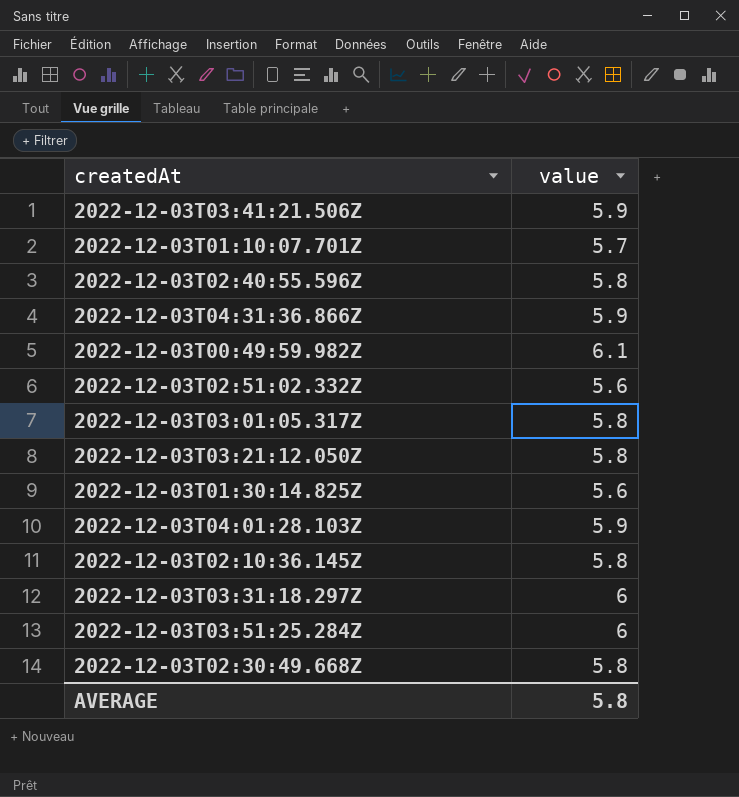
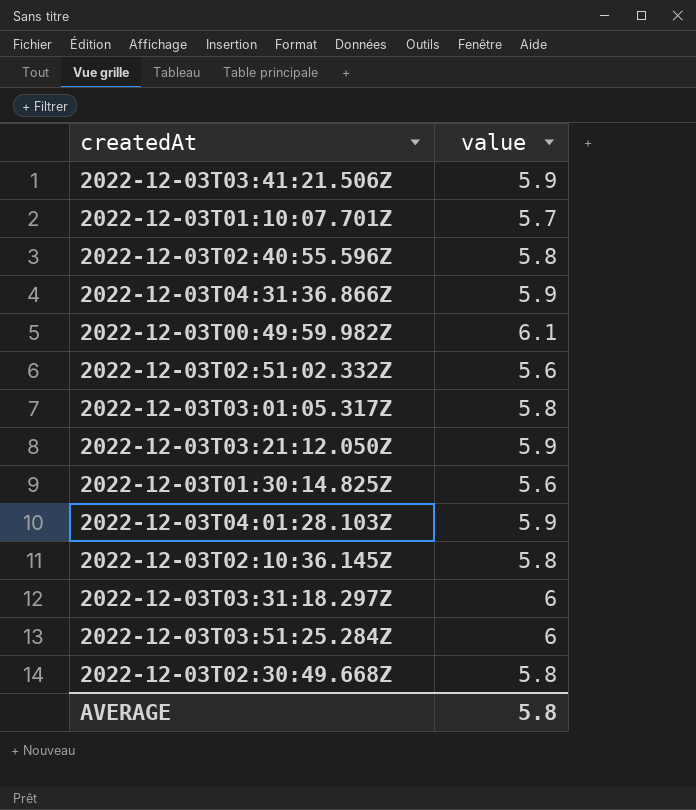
2022-12-03T03:21:12.050Z | value: 5.8 -> 5.9

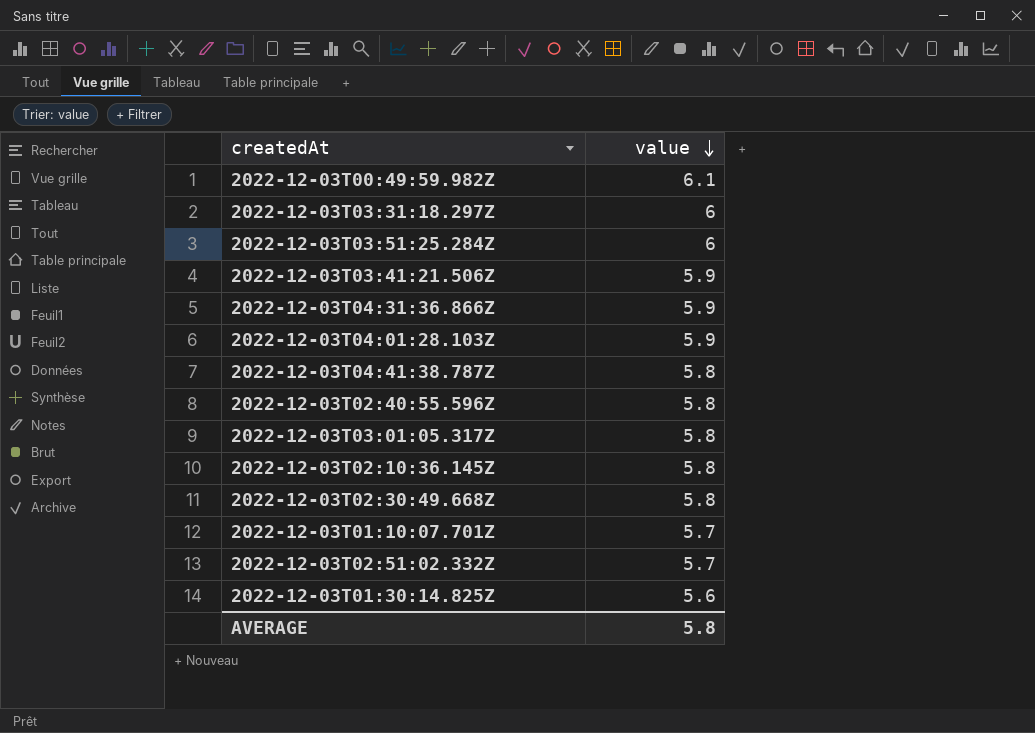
row order: none -> value descending
row 2022-12-03T03:21:12.050Z: 5.9 -> none
row 2022-12-03T04:41:38.787Z: none -> 5.8
2022-12-03T02:51:02.332Z | value: 5.6 -> 5.7

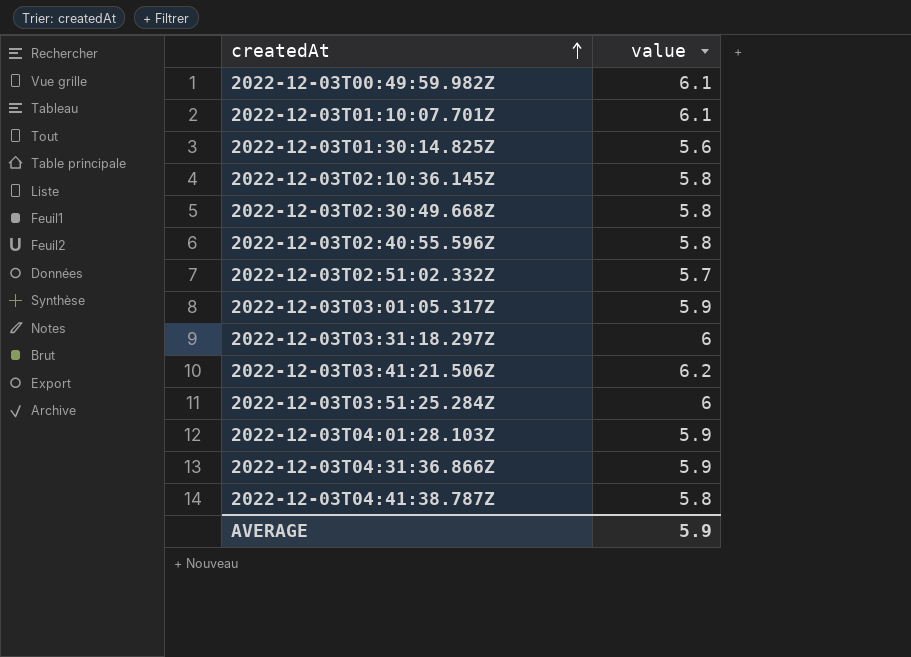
row order: value descending -> createdAt ascending
2022-12-03T01:10:07.701Z | value: 5.7 -> 6.1
2022-12-03T03:01:05.317Z | value: 5.8 -> 5.9
2022-12-03T03:41:21.506Z | value: 5.9 -> 6.2
AVERAGE | value: 5.8 -> 5.9

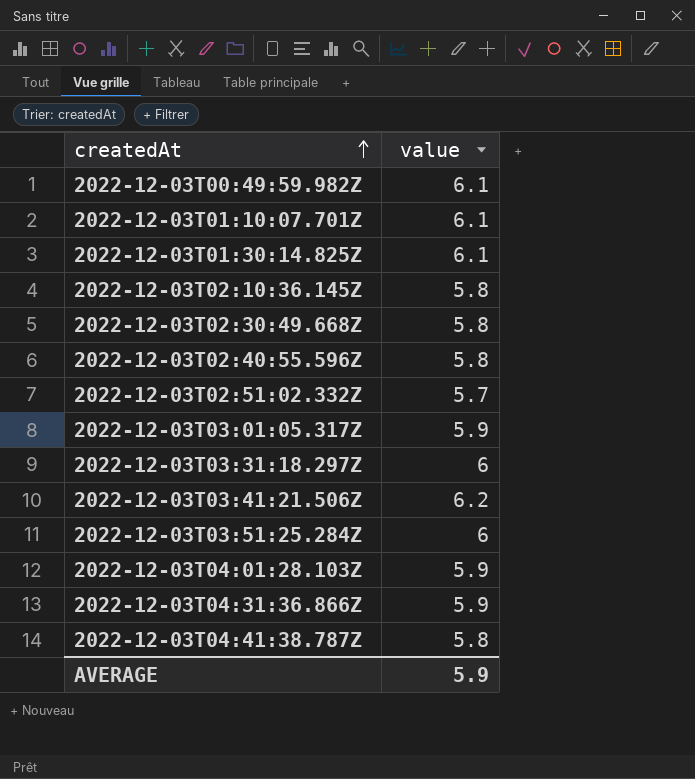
2022-12-03T01:30:14.825Z | value: 5.6 -> 6.1

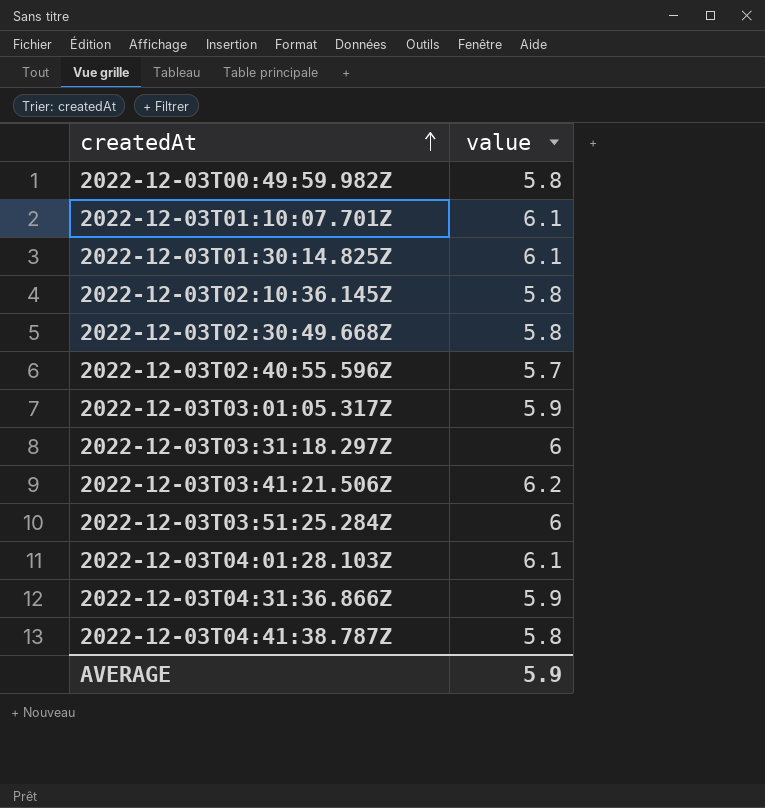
row 2022-12-03T02:51:02.332Z: 5.7 -> none
2022-12-03T00:49:59.982Z | value: 6.1 -> 5.8
2022-12-03T02:40:55.596Z | value: 5.8 -> 5.7
2022-12-03T04:01:28.103Z | value: 5.9 -> 6.1

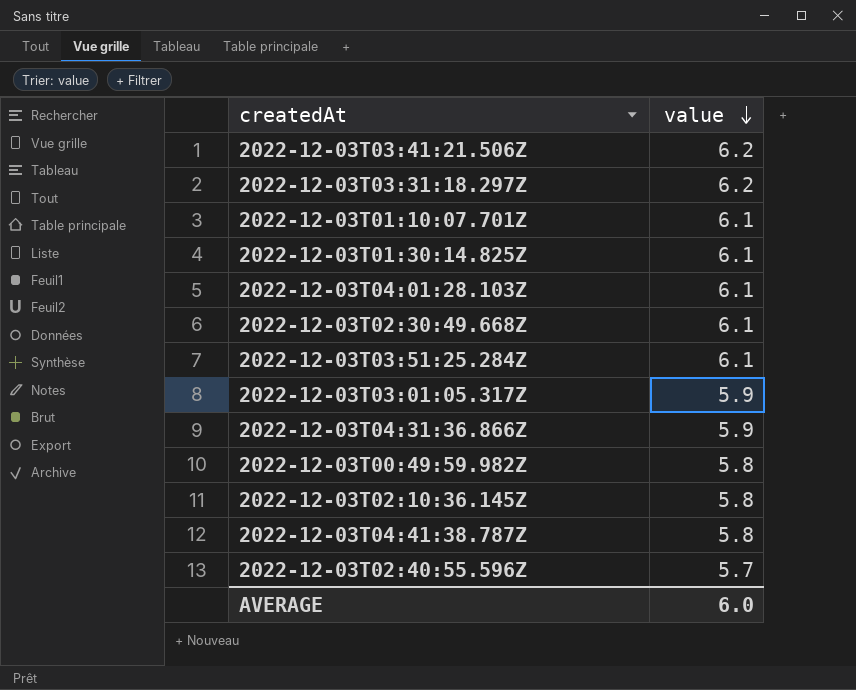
row order: createdAt ascending -> value descending
2022-12-03T03:31:18.297Z | value: 6 -> 6.2
2022-12-03T02:30:49.668Z | value: 5.8 -> 6.1
2022-12-03T03:51:25.284Z | value: 6 -> 6.1
AVERAGE | value: 5.9 -> 6.0

